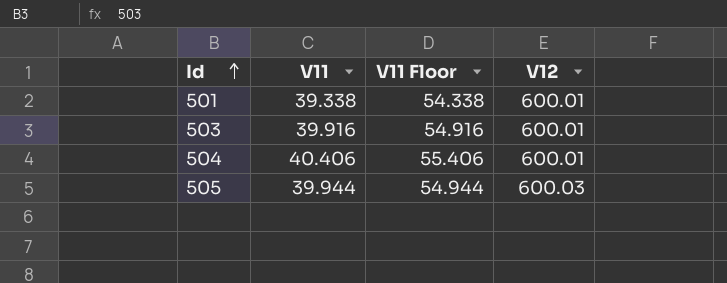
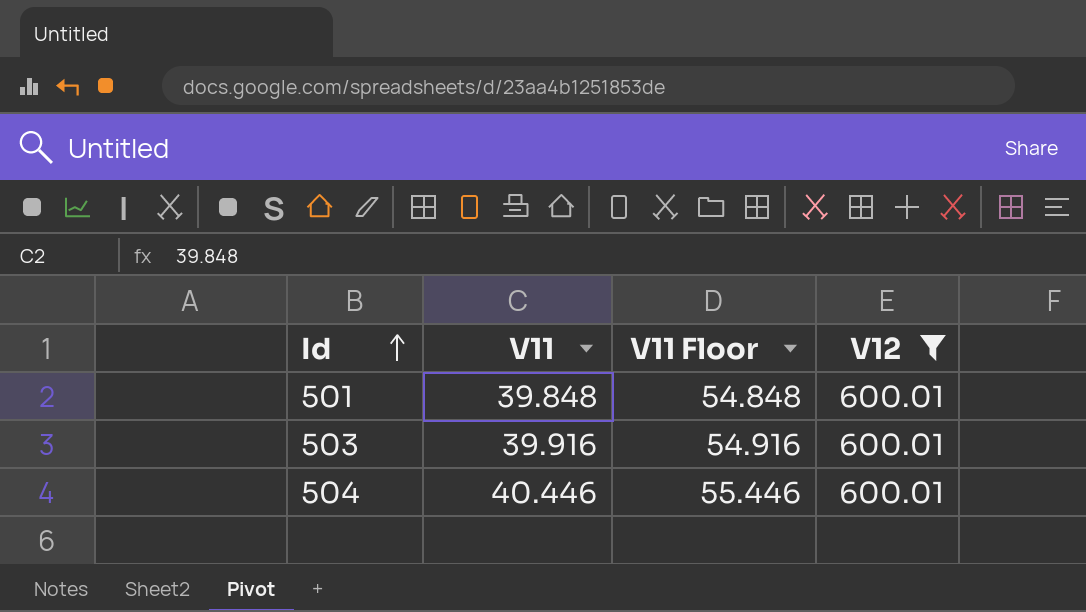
filter: none -> V12 = 600.01
501 | V11: 39.338 -> 39.848
501 | V11 Floor: 54.338 -> 54.848
504 | V11: 40.406 -> 40.446
504 | V11 Floor: 55.406 -> 55.446

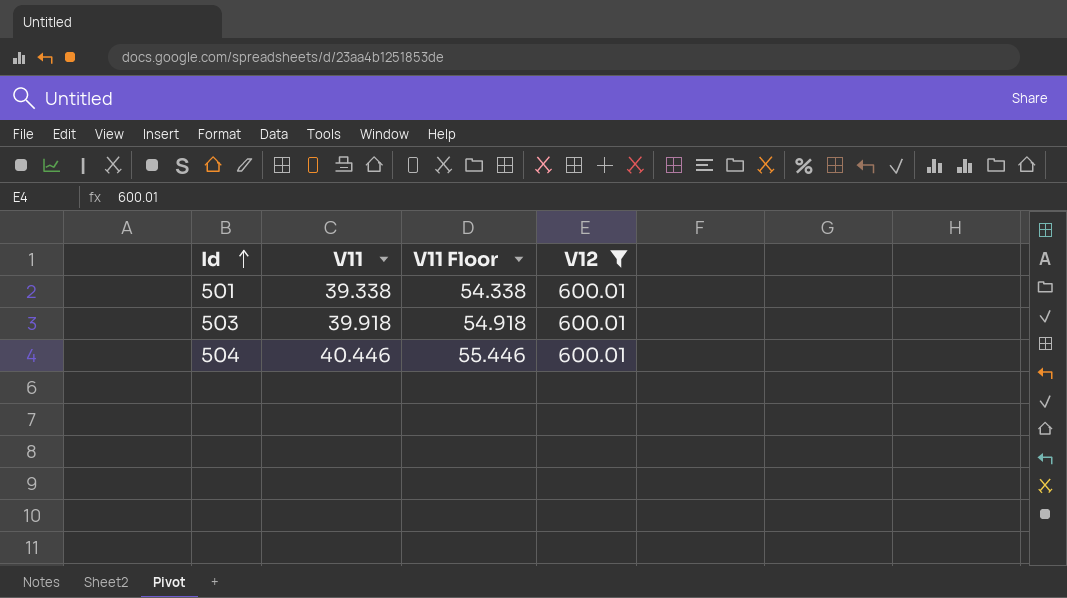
501 | V11: 39.848 -> 39.338
501 | V11 Floor: 54.848 -> 54.338
503 | V11: 39.916 -> 39.918
503 | V11 Floor: 54.916 -> 54.918

